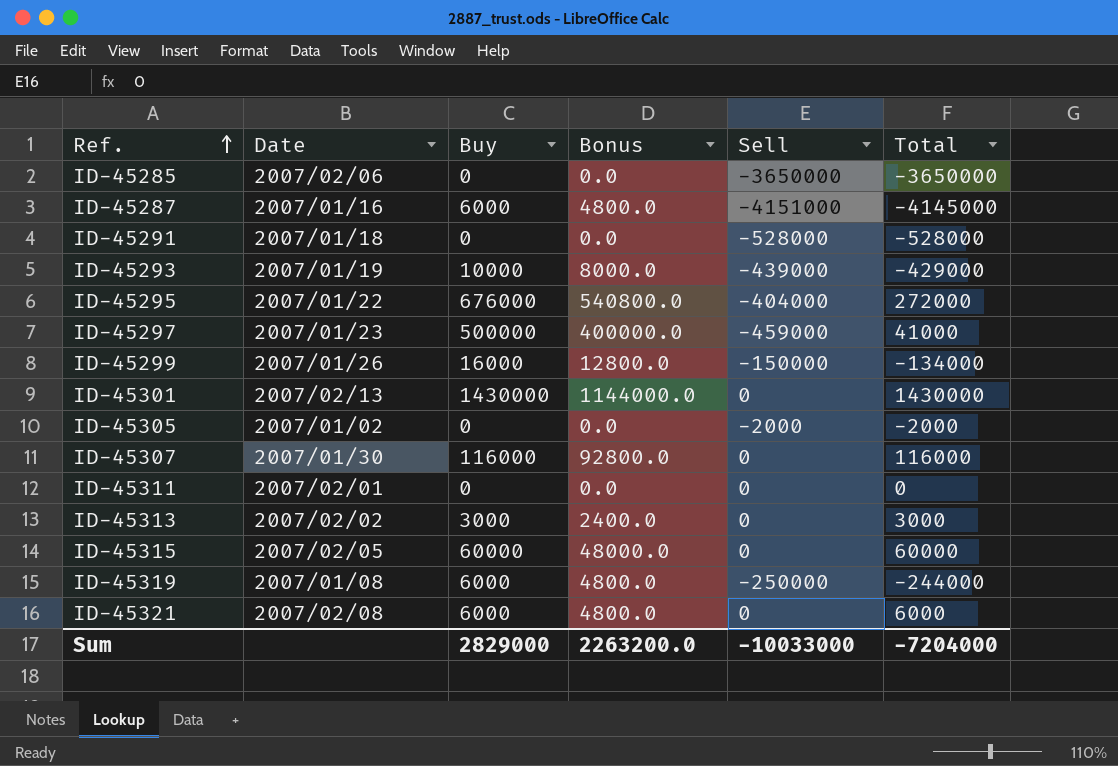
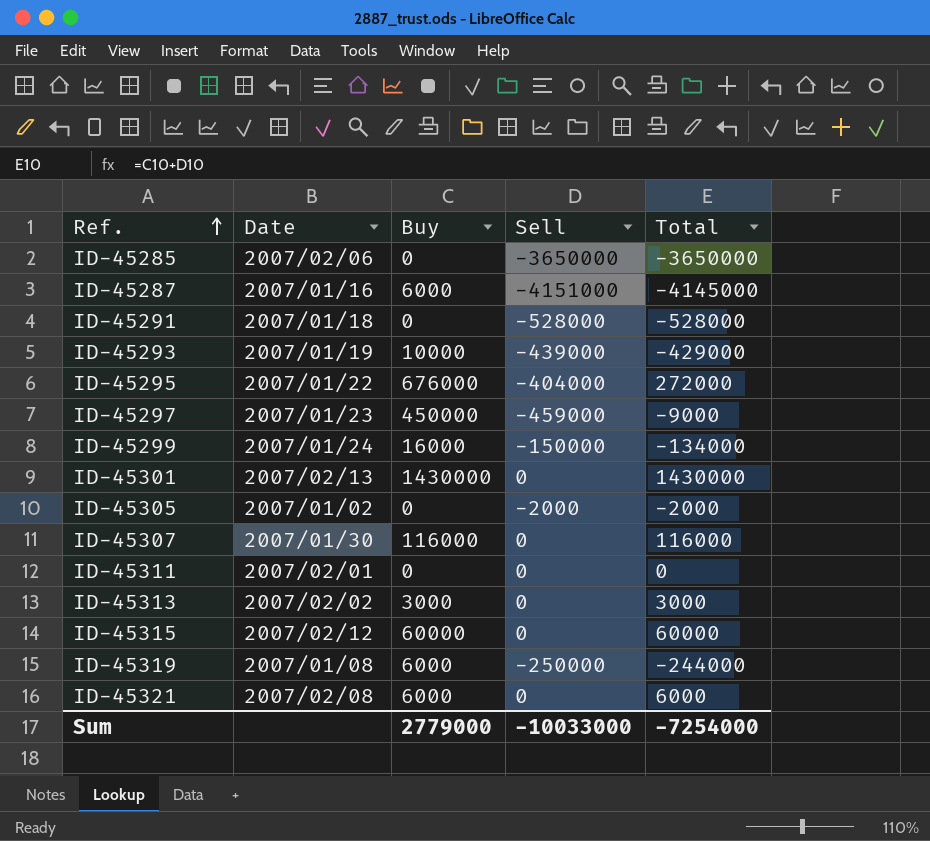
column Bonus | formula: [Buy] * 0.8 -> none
ID-45297 | Buy: 500000 -> 450000
ID-45297 | Total: 41000 -> -9000
ID-45299 | Date: 2007/01/26 -> 2007/01/24
ID-45315 | Date: 2007/02/05 -> 2007/02/12
Sum | Buy: 2829000 -> 2779000
Sum | Total: -7204000 -> -7254000

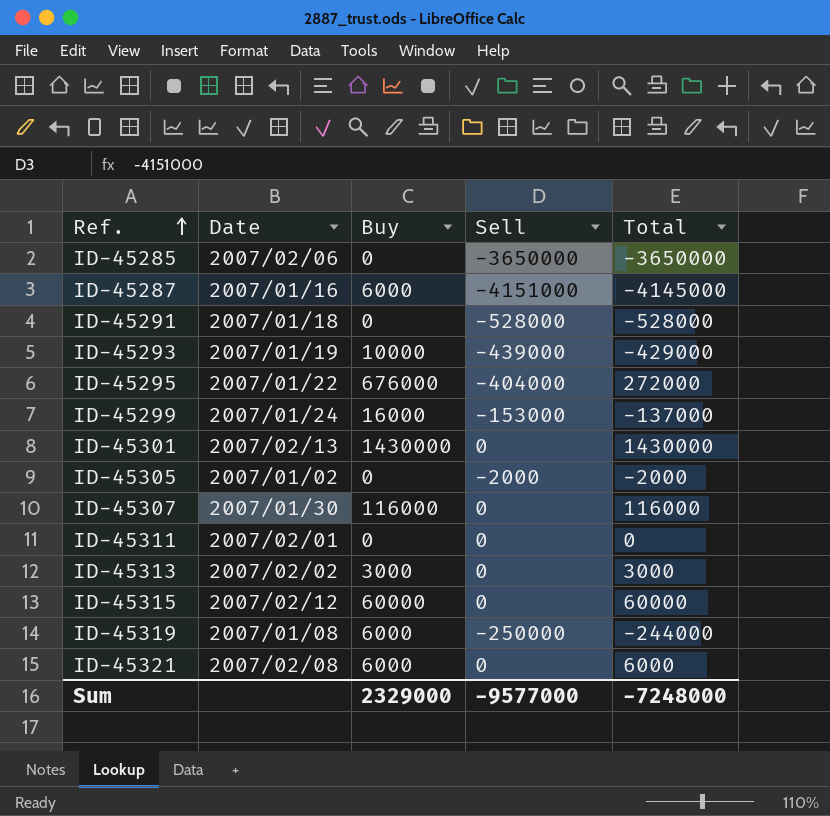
row ID-45297: 2007/01/23 | 450000 | -459000 | -9000 -> none
ID-45299 | Sell: -150000 -> -153000
ID-45299 | Total: -134000 -> -137000
Sum | Buy: 2779000 -> 2329000
Sum | Sell: -10033000 -> -9577000
Sum | Total: -7254000 -> -7248000

